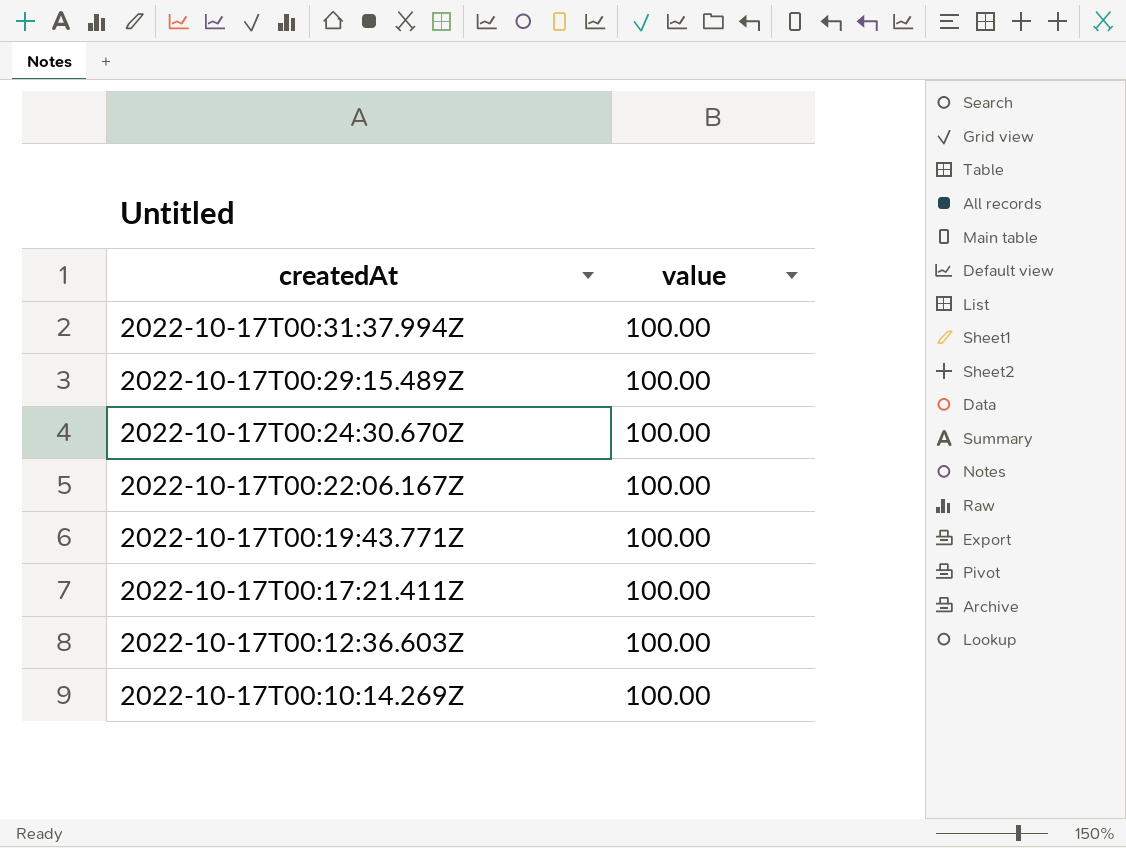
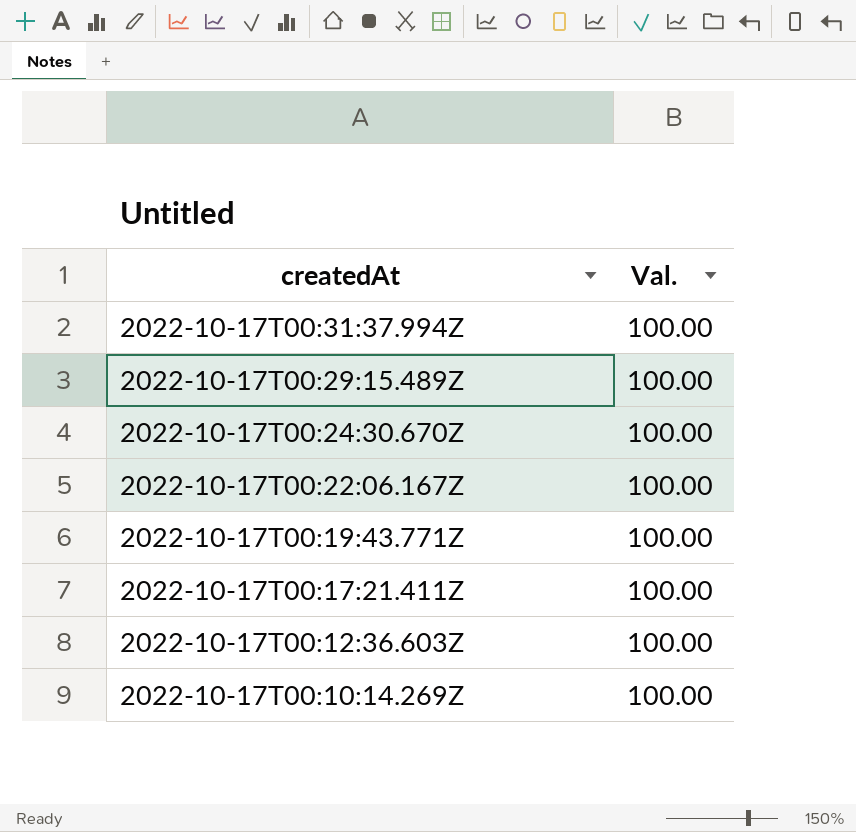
column name: value -> Val.

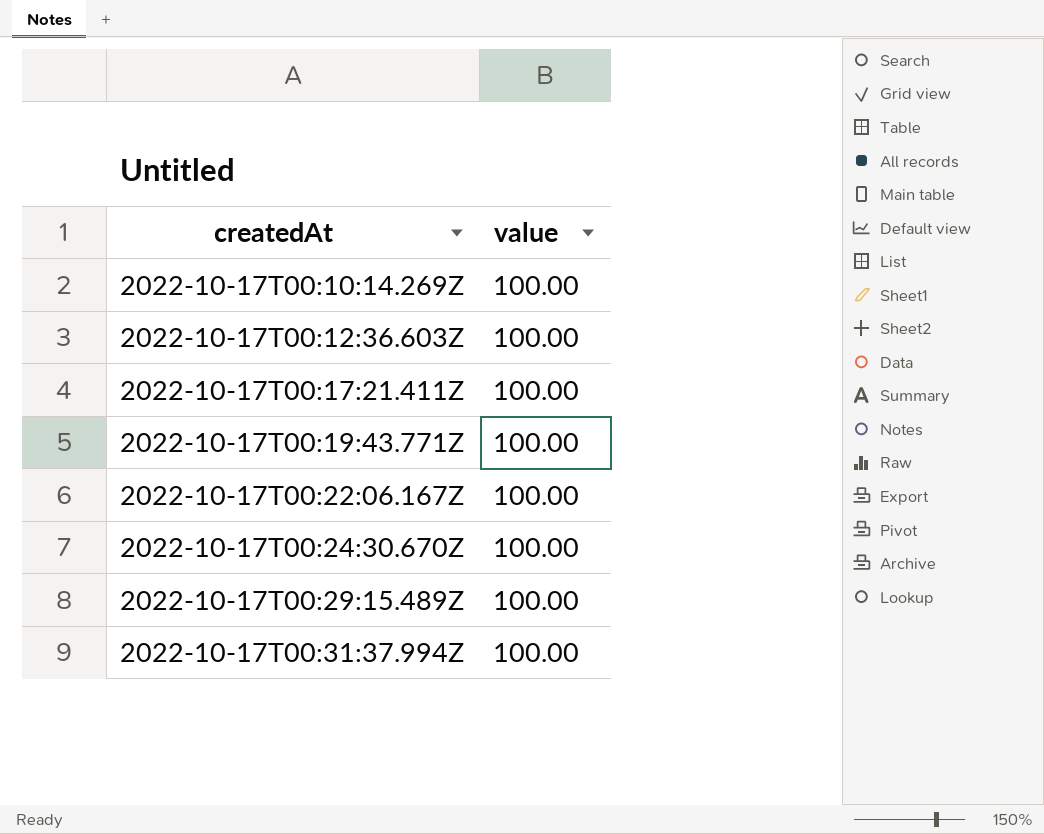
row order: createdAt descending -> createdAt ascending
column name: Val. -> value

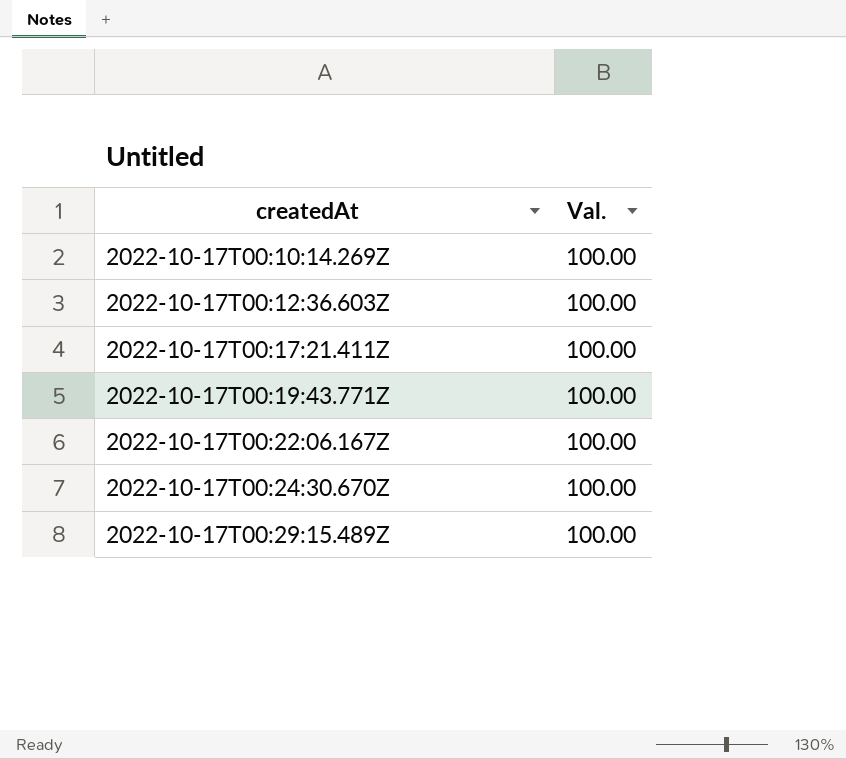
column name: value -> Val.
row 2022-10-17T00:31:37.994Z: 100.00 -> none

